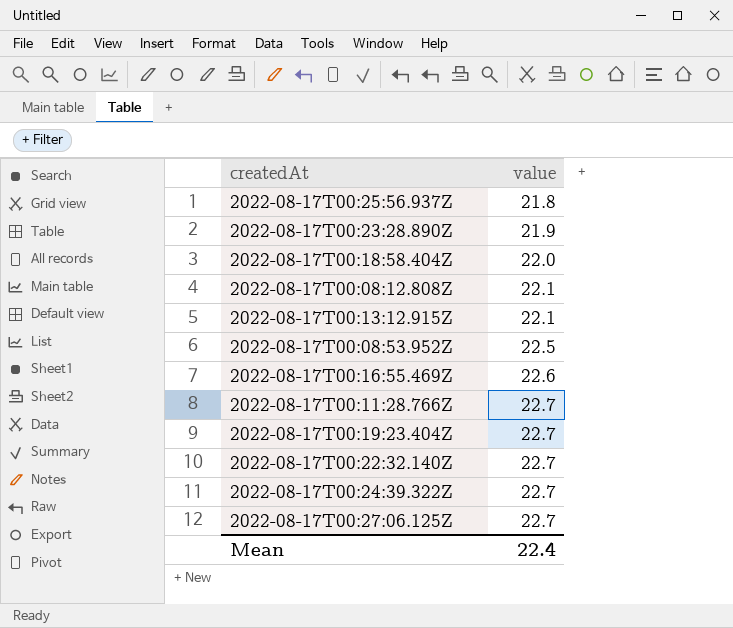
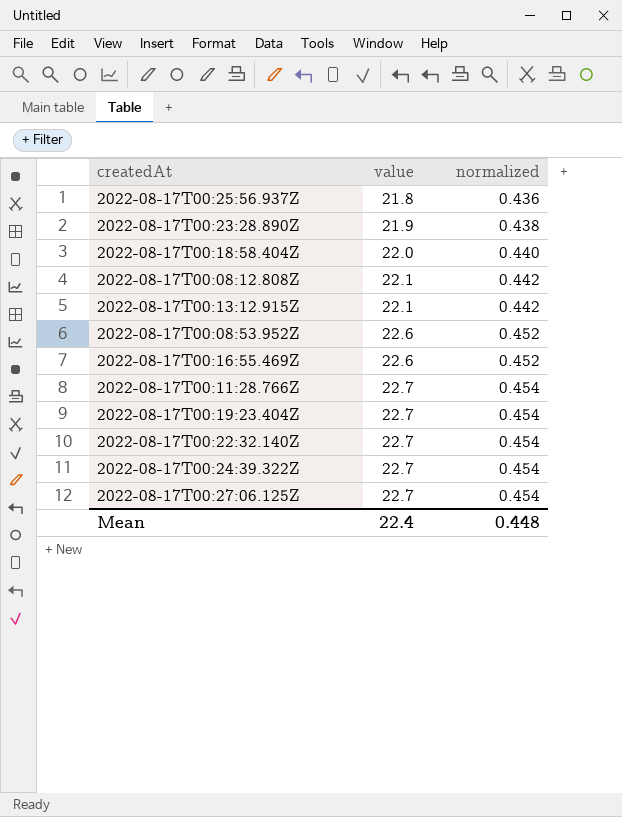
column normalized | formula: none -> [value] * 0.02
2022-08-17T00:08:53.952Z | value: 22.5 -> 22.6

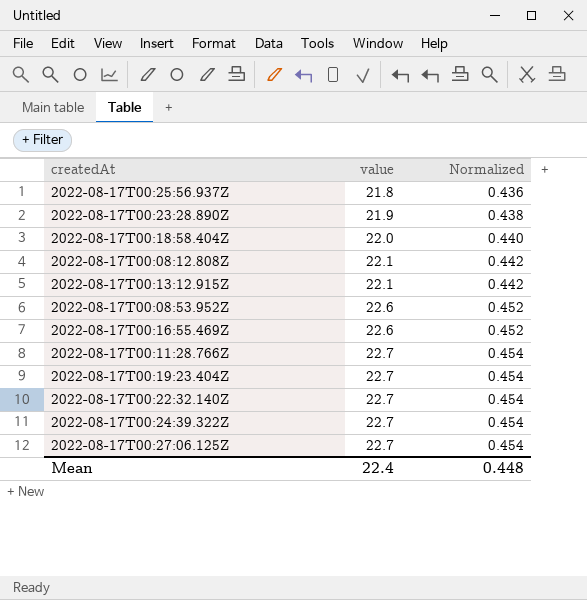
column name: normalized -> Normalized

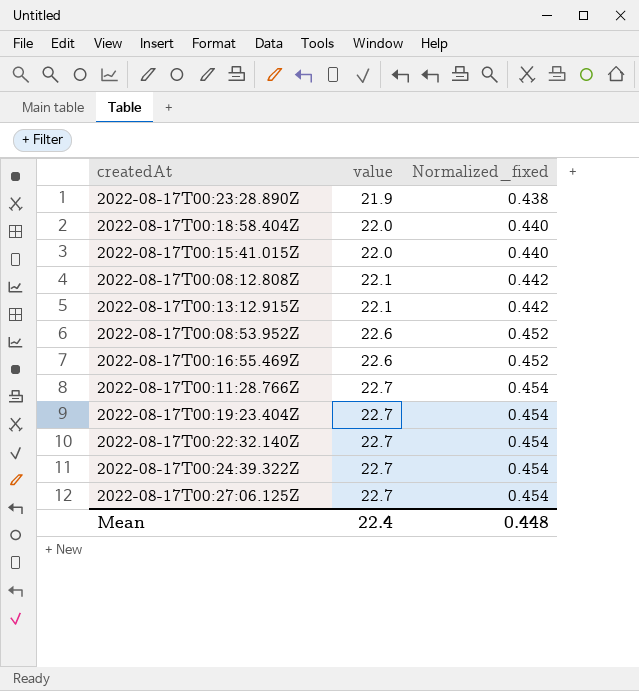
column name: Normalized -> Normalized_fixed
row 2022-08-17T00:25:56.937Z: 21.8 | 0.436 -> none
row 2022-08-17T00:15:41.015Z: none -> 22.0 | 0.440

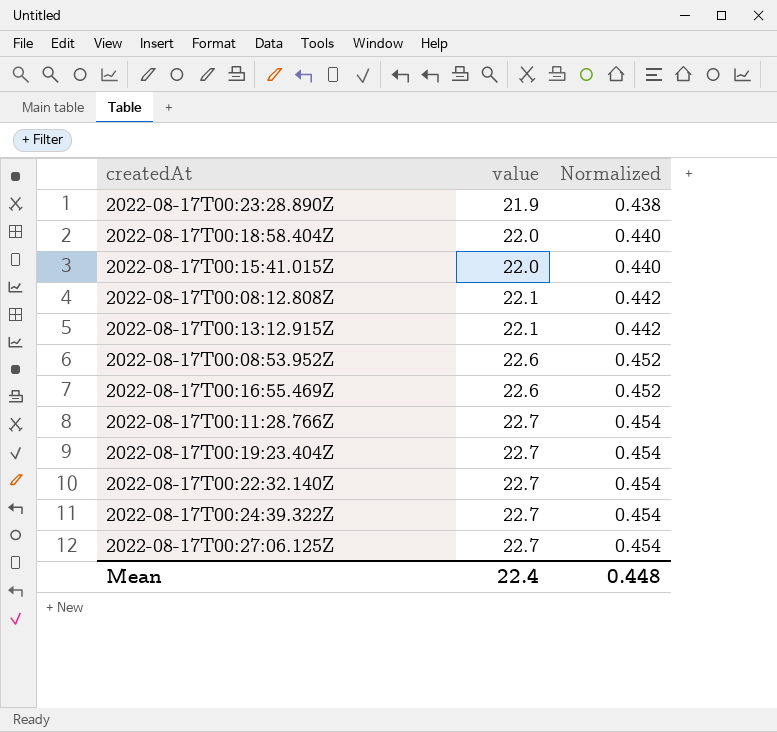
column name: Normalized_fixed -> Normalized

